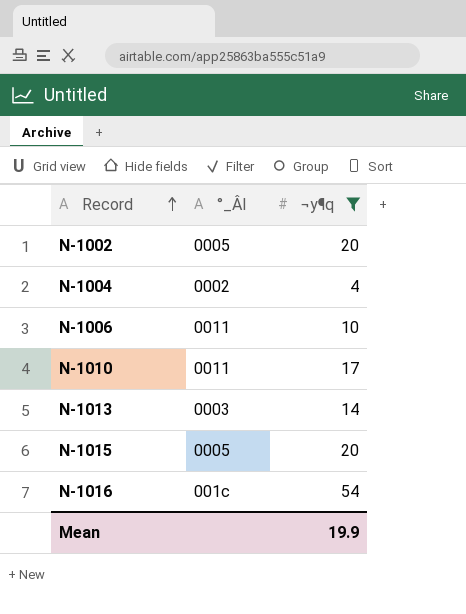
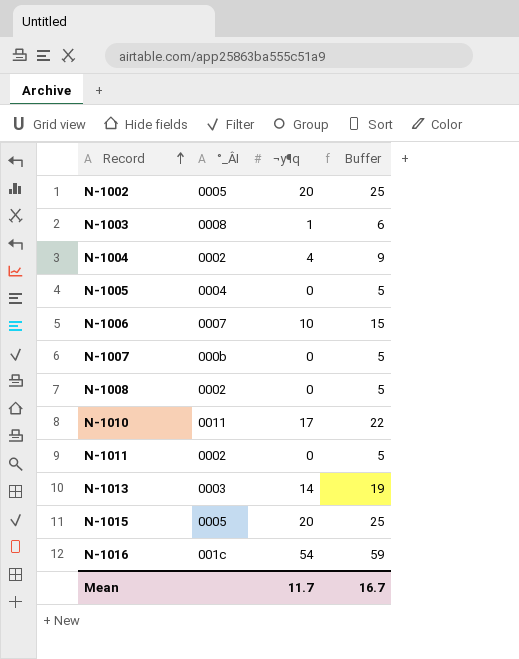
filter: ¬y¶q >= 4 -> none
column Buffer | formula: none -> [¬y¶q] + 5
N-1006 | °_ÂI: 0011 -> 0007
Mean | ¬y¶q: 19.9 -> 11.7

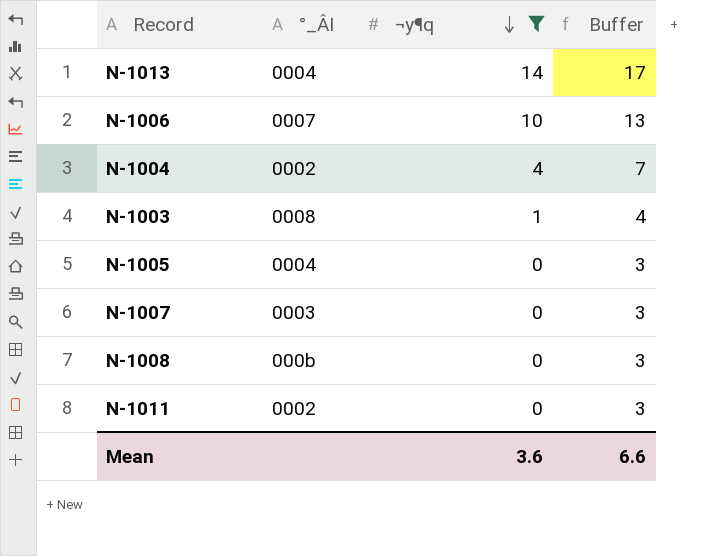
filter: none -> ¬y¶q <= 14
row order: Record ascending -> ¬y¶q descending
column Buffer | formula: [¬y¶q] + 5 -> [¬y¶q] + 3
N-1013 | °_ÂI: 0003 -> 0004
N-1007 | °_ÂI: 000b -> 0003
N-1008 | °_ÂI: 0002 -> 000b
Mean | ¬y¶q: 11.7 -> 3.6
Mean | Buffer: 16.7 -> 6.6

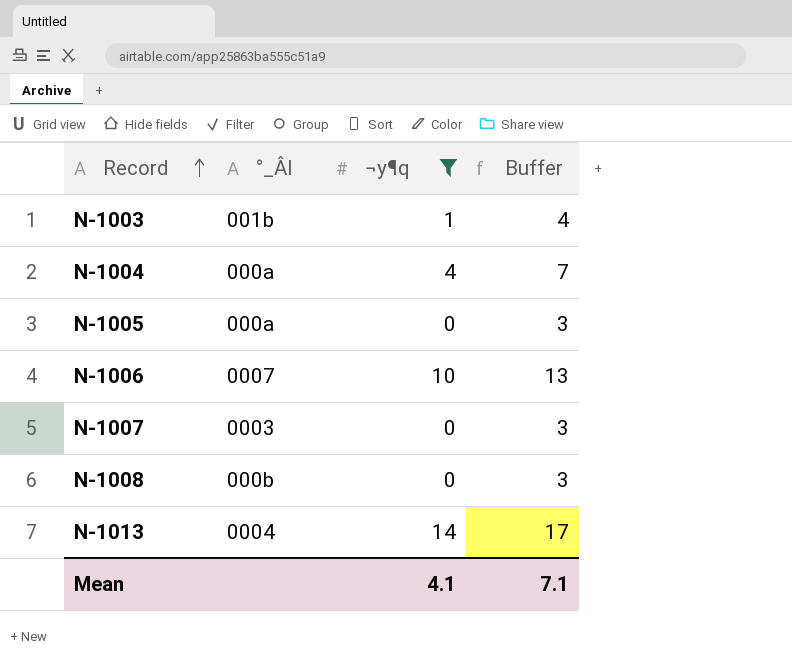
row order: ¬y¶q descending -> Record ascending
row N-1011: 0002 | 0 | 3 -> none
N-1003 | °_ÂI: 0008 -> 001b
N-1004 | °_ÂI: 0002 -> 000a
N-1005 | °_ÂI: 0004 -> 000a
Mean | ¬y¶q: 3.6 -> 4.1
Mean | Buffer: 6.6 -> 7.1

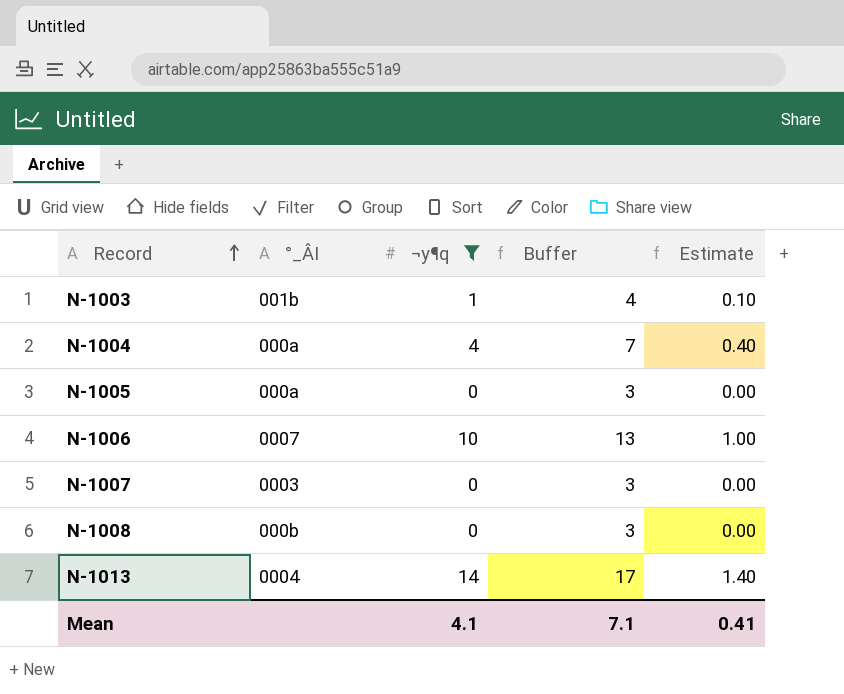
column Estimate | formula: none -> [¬y¶q] * 0.1

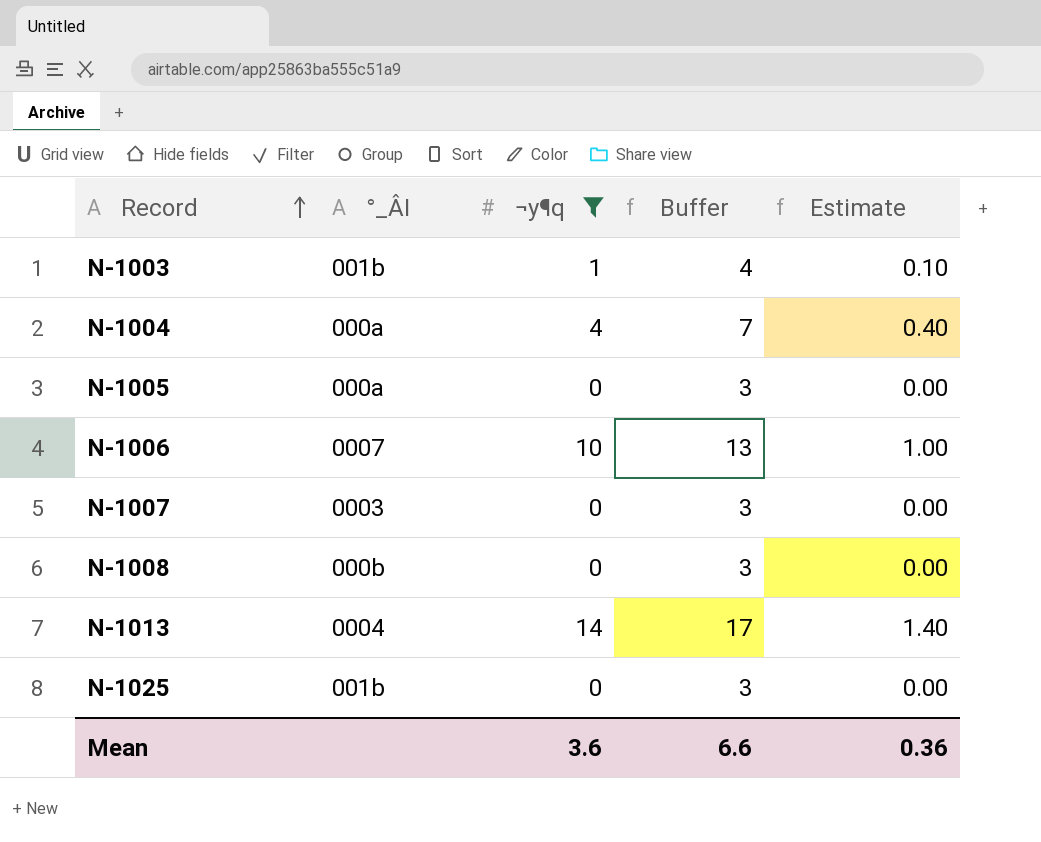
row N-1025: none -> 001b | 0 | 3 | 0.00
Mean | ¬y¶q: 4.1 -> 3.6
Mean | Buffer: 7.1 -> 6.6
Mean | Estimate: 0.41 -> 0.36

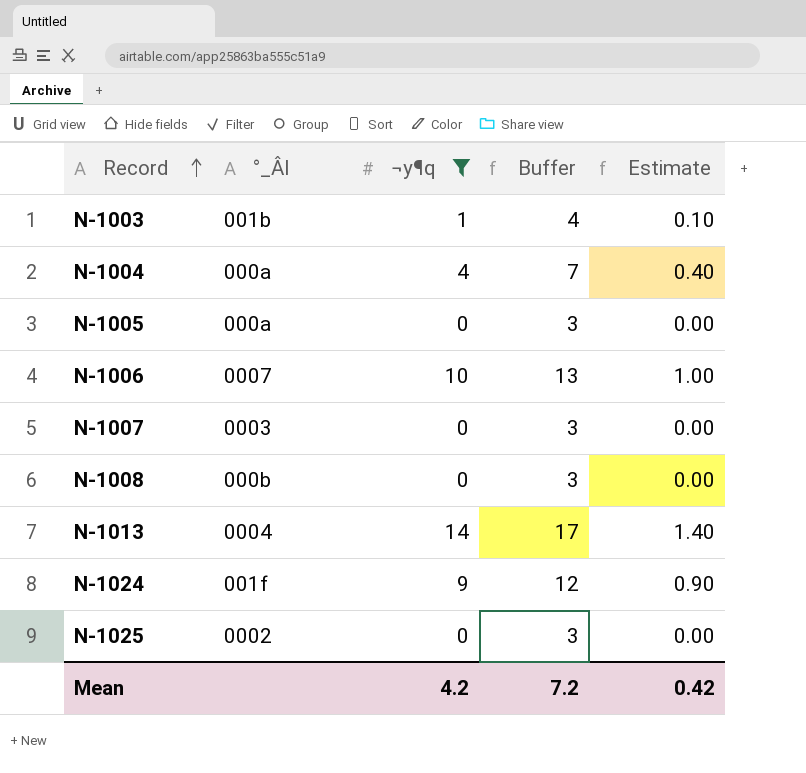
row N-1024: none -> 001f | 9 | 12 | 0.90
N-1025 | °_ÂI: 001b -> 0002
Mean | ¬y¶q: 3.6 -> 4.2
Mean | Buffer: 6.6 -> 7.2
Mean | Estimate: 0.36 -> 0.42

